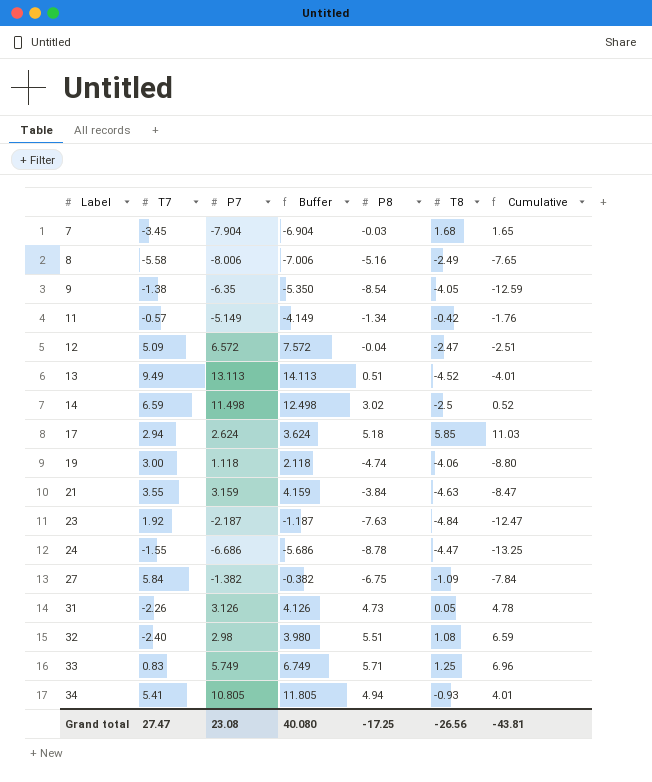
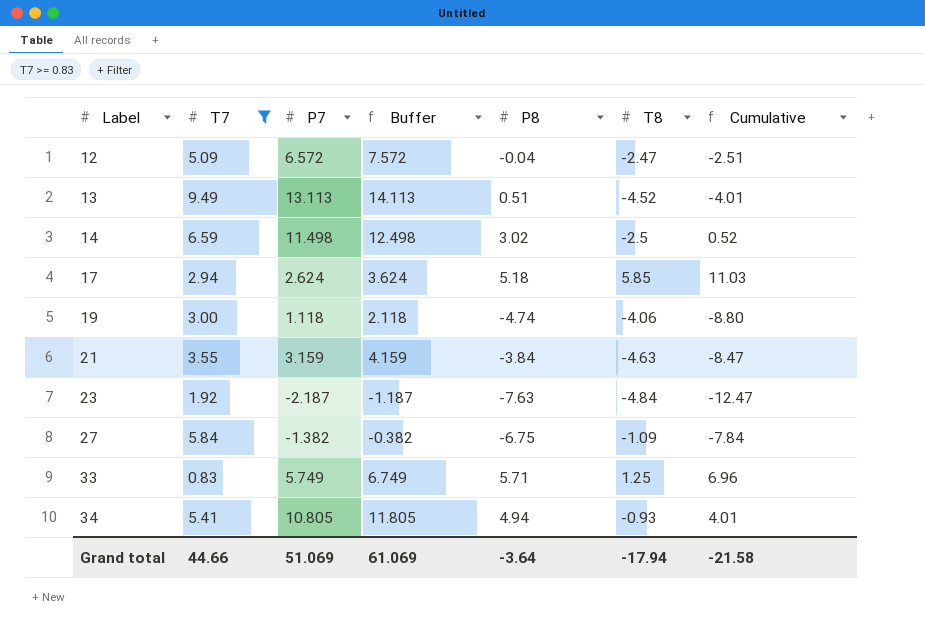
filter: none -> T7 >= 0.83
Grand total | T7: 27.47 -> 44.66
Grand total | P7: 23.08 -> 51.069
Grand total | Buffer: 40.080 -> 61.069
Grand total | P8: -17.25 -> -3.64
Grand total | T8: -26.56 -> -17.94
Grand total | Cumulative: -43.81 -> -21.58

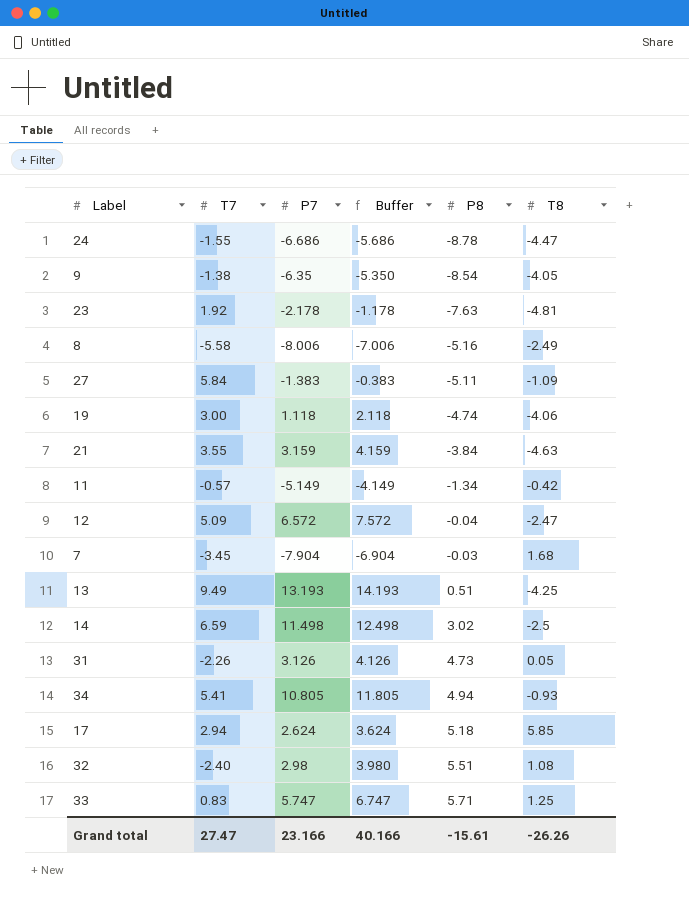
filter: T7 >= 0.83 -> none
row order: Label ascending -> P8 ascending
column Cumulative | formula: [P8] + [T8] -> none
23 | P7: -2.187 -> -2.178
23 | Buffer: -1.187 -> -1.178
23 | T8: -4.84 -> -4.81
27 | P7: -1.382 -> -1.383
27 | Buffer: -0.382 -> -0.383
27 | P8: -6.75 -> -5.11
13 | P7: 13.113 -> 13.193
13 | Buffer: 14.113 -> 14.193
13 | T8: -4.52 -> -4.25
33 | P7: 5.749 -> 5.747
33 | Buffer: 6.749 -> 6.747
Grand total | T7: 44.66 -> 27.47
Grand total | P7: 51.069 -> 23.166
Grand total | Buffer: 61.069 -> 40.166
Grand total | P8: -3.64 -> -15.61
Grand total | T8: -17.94 -> -26.26

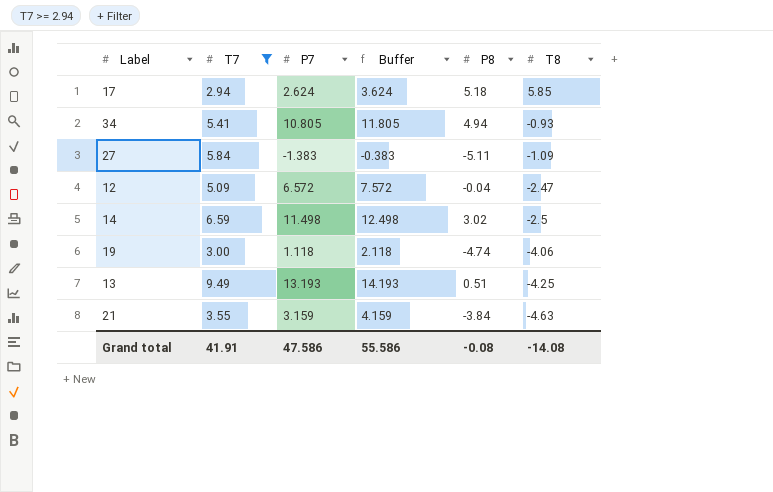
filter: none -> T7 >= 2.94
row order: P8 ascending -> T8 descending
Grand total | T7: 27.47 -> 41.91
Grand total | P7: 23.166 -> 47.586
Grand total | Buffer: 40.166 -> 55.586
Grand total | P8: -15.61 -> -0.08
Grand total | T8: -26.26 -> -14.08

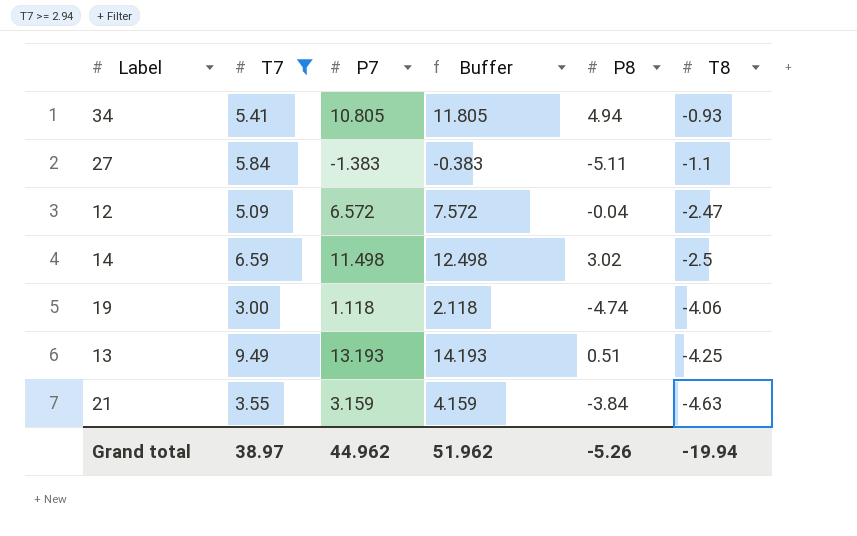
row 17: 2.94 | 2.624 | 3.624 | 5.18 | 5.85 -> none
27 | T8: -1.09 -> -1.1
Grand total | T7: 41.91 -> 38.97
Grand total | P7: 47.586 -> 44.962
Grand total | Buffer: 55.586 -> 51.962
Grand total | P8: -0.08 -> -5.26
Grand total | T8: -14.08 -> -19.94

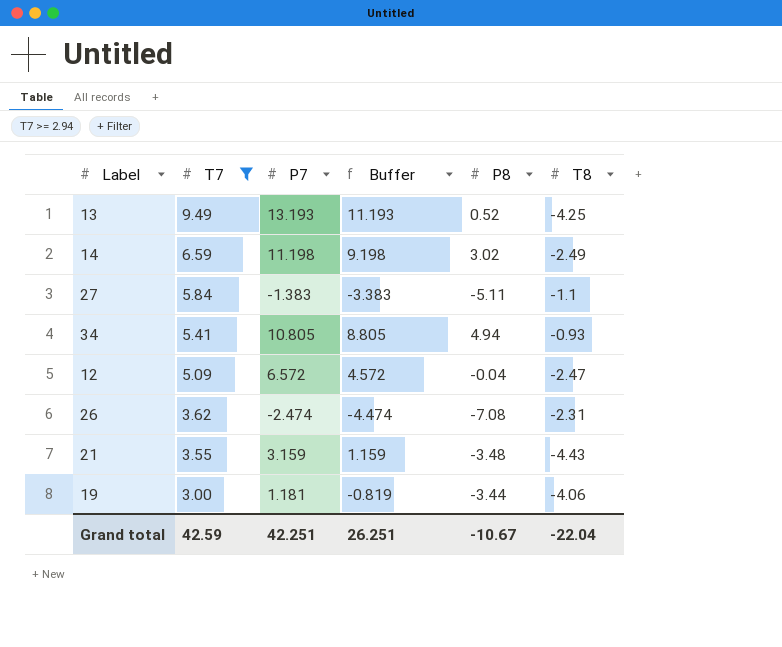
row order: T8 descending -> T7 descending
column Buffer | formula: [P7] + 1 -> [P7] - 2
13 | P8: 0.51 -> 0.52
14 | P7: 11.498 -> 11.198
14 | T8: -2.5 -> -2.49
row 26: none -> 3.62 | -2.474 | -4.474 | -7.08 | -2.31
21 | P8: -3.84 -> -3.48
21 | T8: -4.63 -> -4.43
19 | P7: 1.118 -> 1.181
19 | P8: -4.74 -> -3.44
Grand total | T7: 38.97 -> 42.59
Grand total | P7: 44.962 -> 42.251
Grand total | Buffer: 51.962 -> 26.251
Grand total | P8: -5.26 -> -10.67
Grand total | T8: -19.94 -> -22.04

